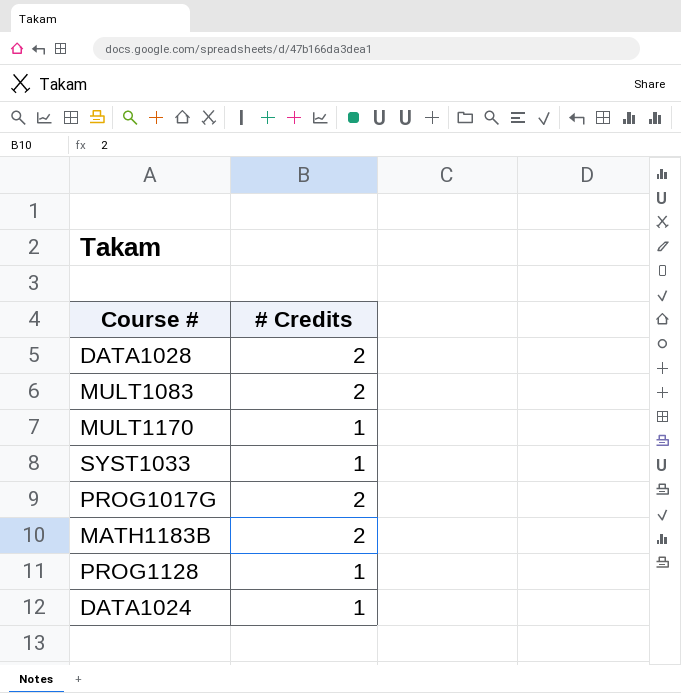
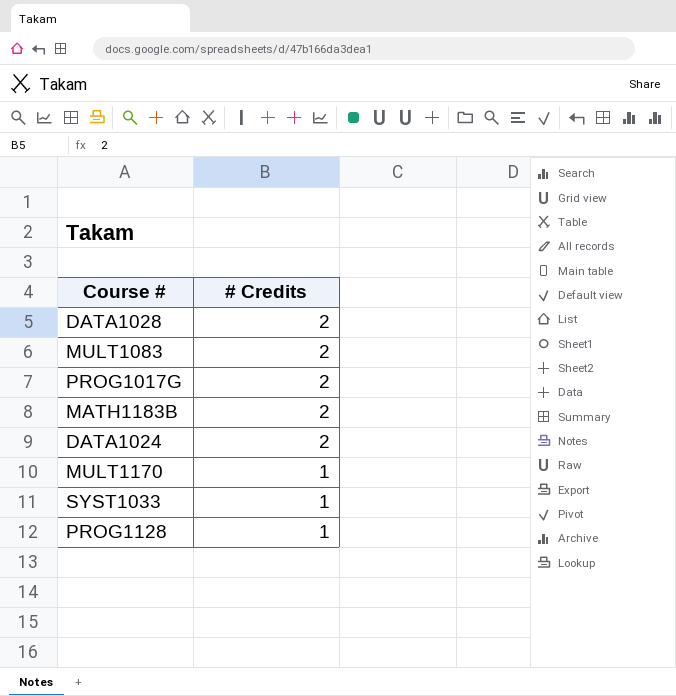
row order: none -> # Credits descending
DATA1024 | # Credits: 1 -> 2

